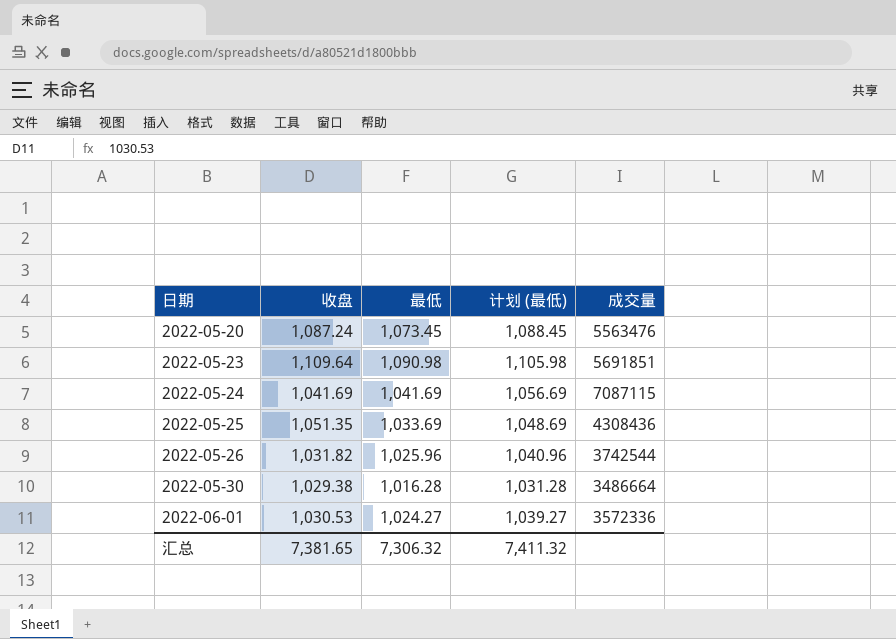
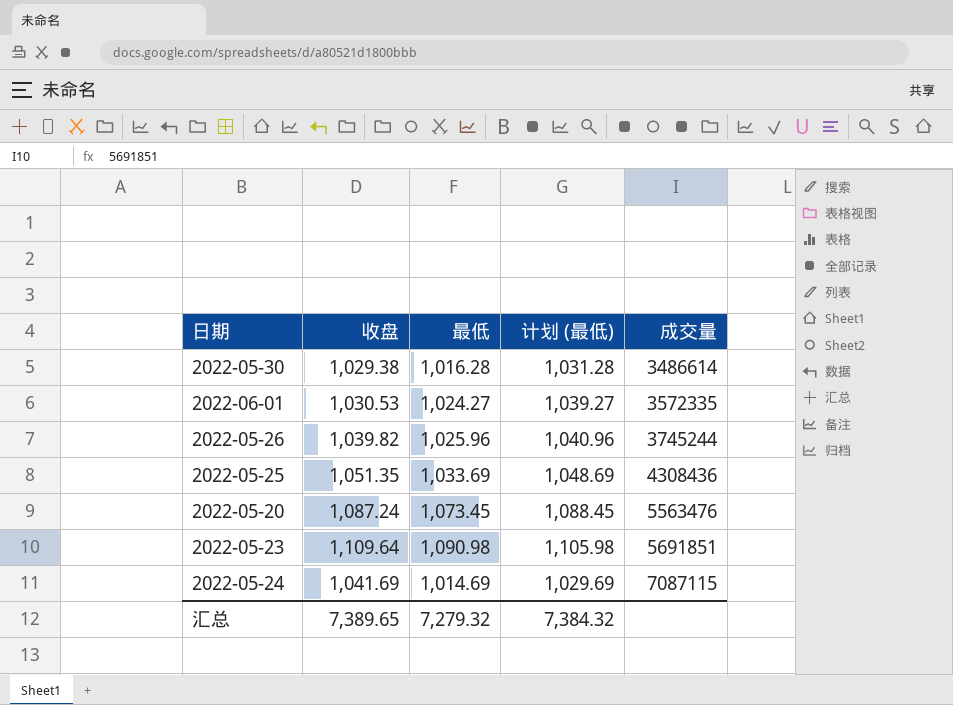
row order: 日期 ascending -> 成交量 ascending
2022-05-30 | 成交量: 3486664 -> 3486614
2022-06-01 | 成交量: 3572336 -> 3572335
2022-05-26 | 收盘: 1,031.82 -> 1,039.82
2022-05-26 | 成交量: 3742544 -> 3745244
2022-05-24 | 最低: 1,041.69 -> 1,014.69
2022-05-24 | 计划 (最低): 1,056.69 -> 1,029.69
汇总 | 收盘: 7,381.65 -> 7,389.65
汇总 | 最低: 7,306.32 -> 7,279.32
汇总 | 计划 (最低): 7,411.32 -> 7,384.32

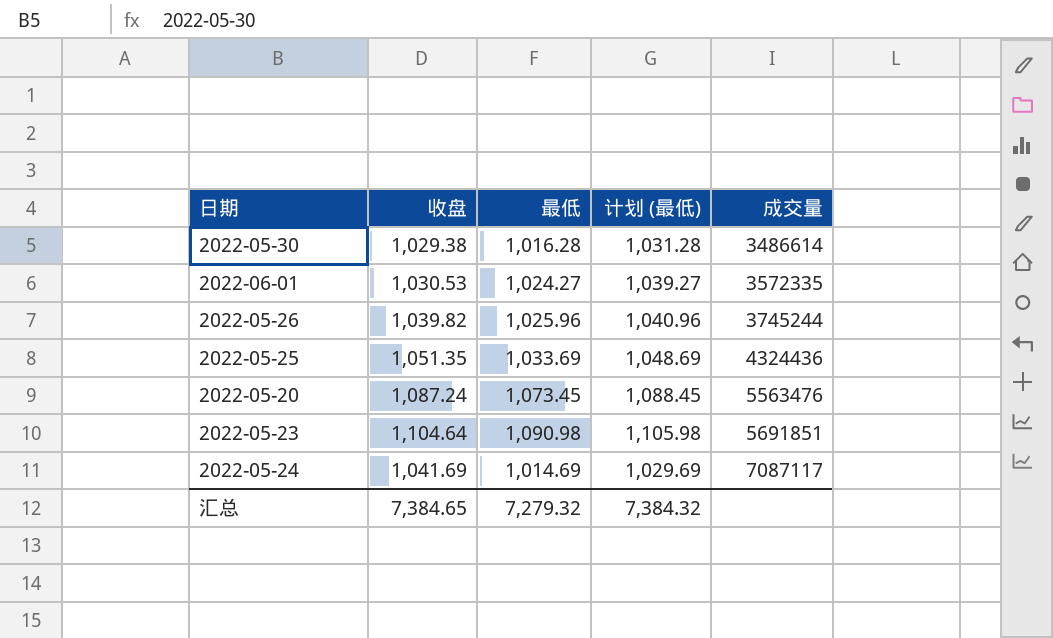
2022-05-25 | 成交量: 4308436 -> 4324436
2022-05-23 | 收盘: 1,109.64 -> 1,104.64
2022-05-24 | 成交量: 7087115 -> 7087117
汇总 | 收盘: 7,389.65 -> 7,384.65

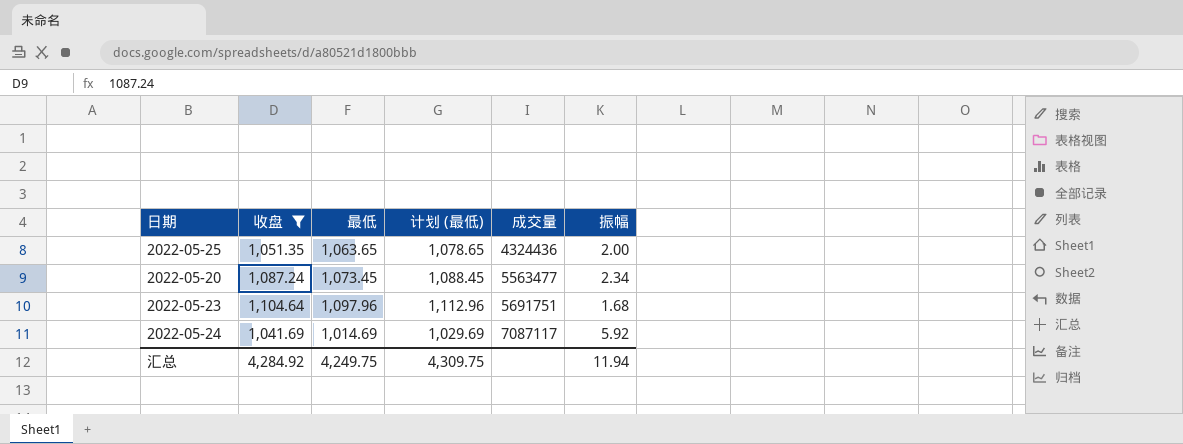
filter: none -> 收盘 >= 1,041.69
column 振幅 | position: none -> 6
2022-05-25 | 最低: 1,033.69 -> 1,063.65
2022-05-25 | 计划 (最低): 1,048.69 -> 1,078.65
2022-05-20 | 成交量: 5563476 -> 5563477
2022-05-23 | 最低: 1,090.98 -> 1,097.96
2022-05-23 | 计划 (最低): 1,105.98 -> 1,112.96
2022-05-23 | 成交量: 5691851 -> 5691751
汇总 | 收盘: 7,384.65 -> 4,284.92
汇总 | 最低: 7,279.32 -> 4,249.75
汇总 | 计划 (最低): 7,384.32 -> 4,309.75

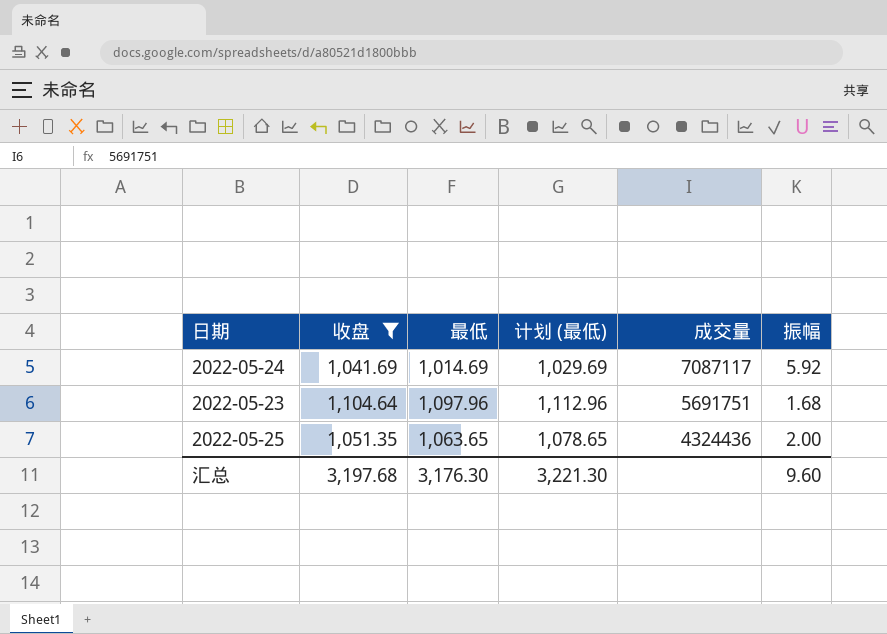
row order: 成交量 ascending -> 成交量 descending
row 2022-05-20: 1,087.24 | 1,073.45 | 1,088.45 | 5563477 | 2.34 -> none
汇总 | 收盘: 4,284.92 -> 3,197.68
汇总 | 最低: 4,249.75 -> 3,176.30
汇总 | 计划 (最低): 4,309.75 -> 3,221.30
汇总 | 振幅: 11.94 -> 9.60

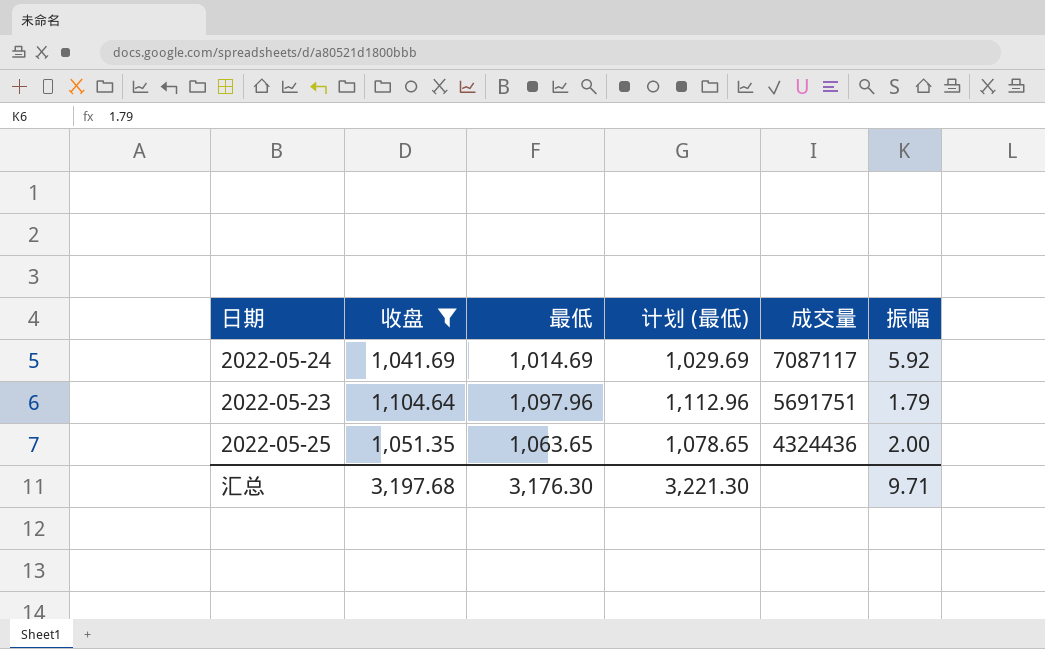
2022-05-23 | 振幅: 1.68 -> 1.79
汇总 | 振幅: 9.60 -> 9.71

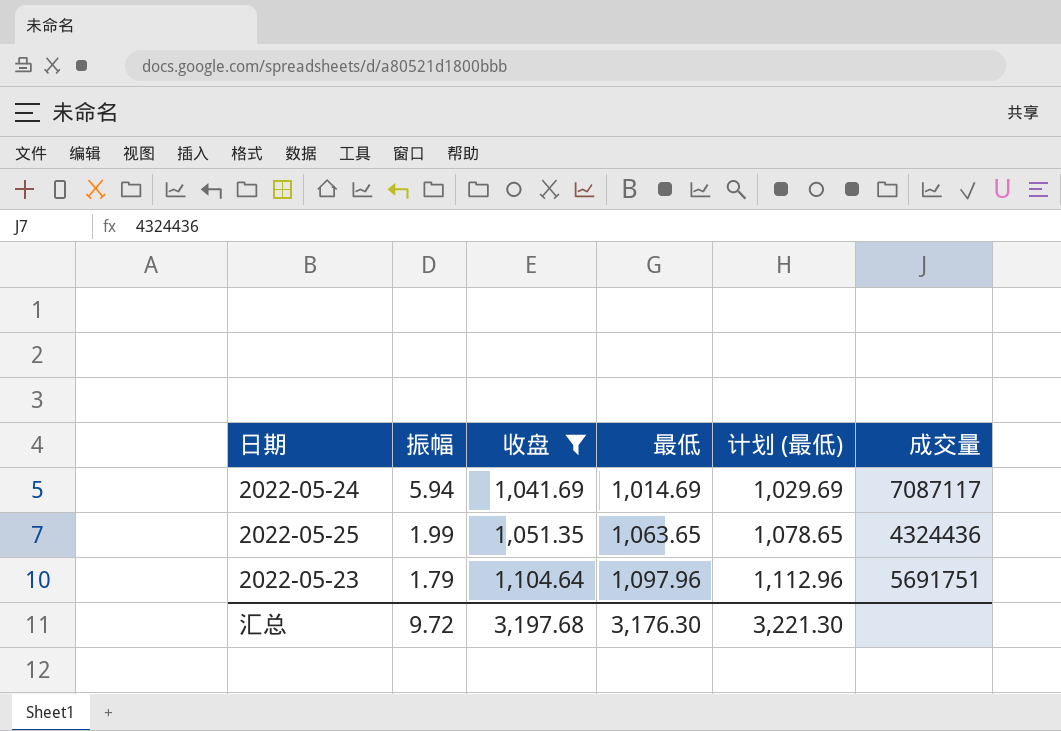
row order: 成交量 descending -> 振幅 descending
column 振幅 | position: 6 -> 2
2022-05-24 | 振幅: 5.92 -> 5.94
2022-05-25 | 振幅: 2.00 -> 1.99
汇总 | 振幅: 9.71 -> 9.72

